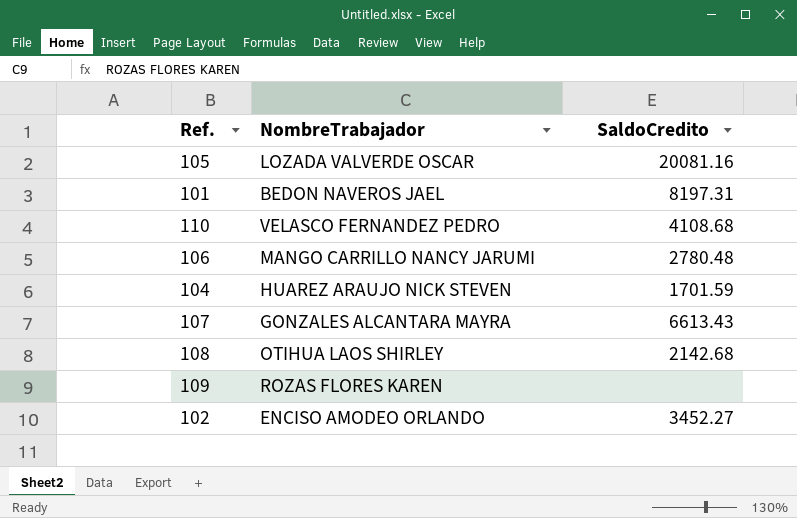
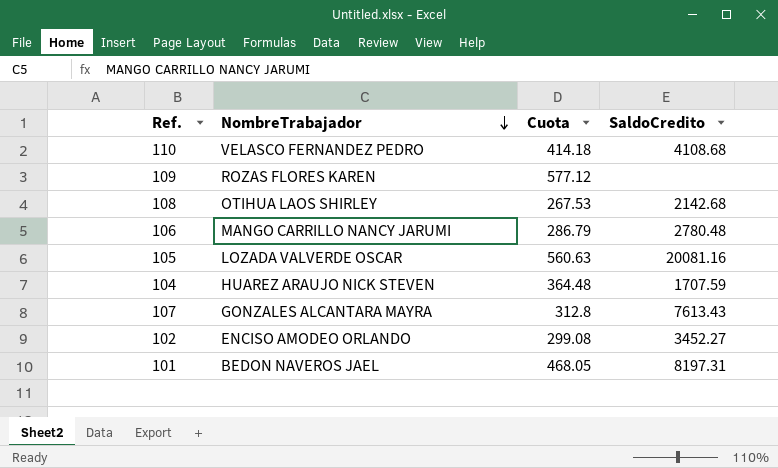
row order: none -> NombreTrabajador descending
column Cuota | position: none -> 3
104 | SaldoCredito: 1701.59 -> 1707.59
107 | SaldoCredito: 6613.43 -> 7613.43

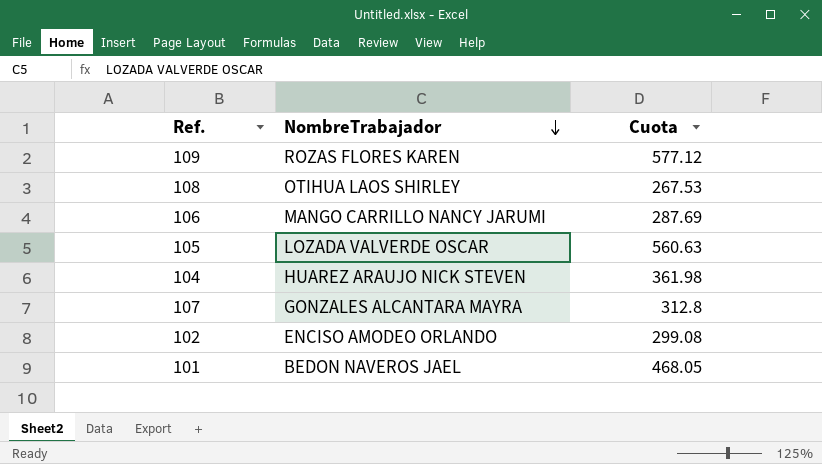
column SaldoCredito | position: 4 -> none
row 110: VELASCO FERNANDEZ PEDRO | 414.18 | 4108.68 -> none
106 | Cuota: 286.79 -> 287.69
104 | Cuota: 364.48 -> 361.98

